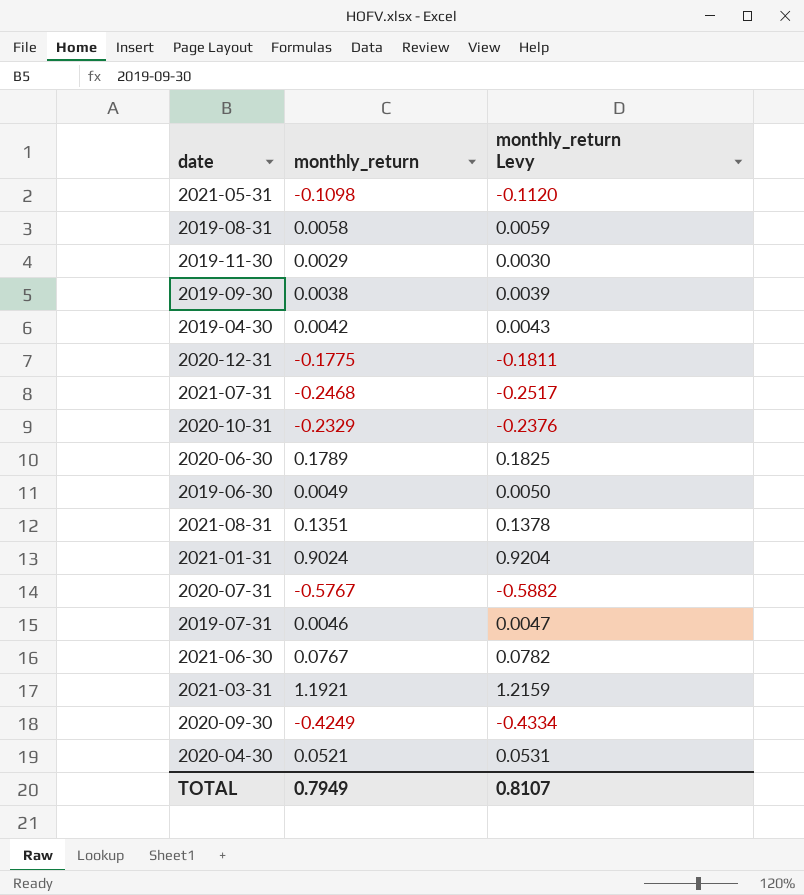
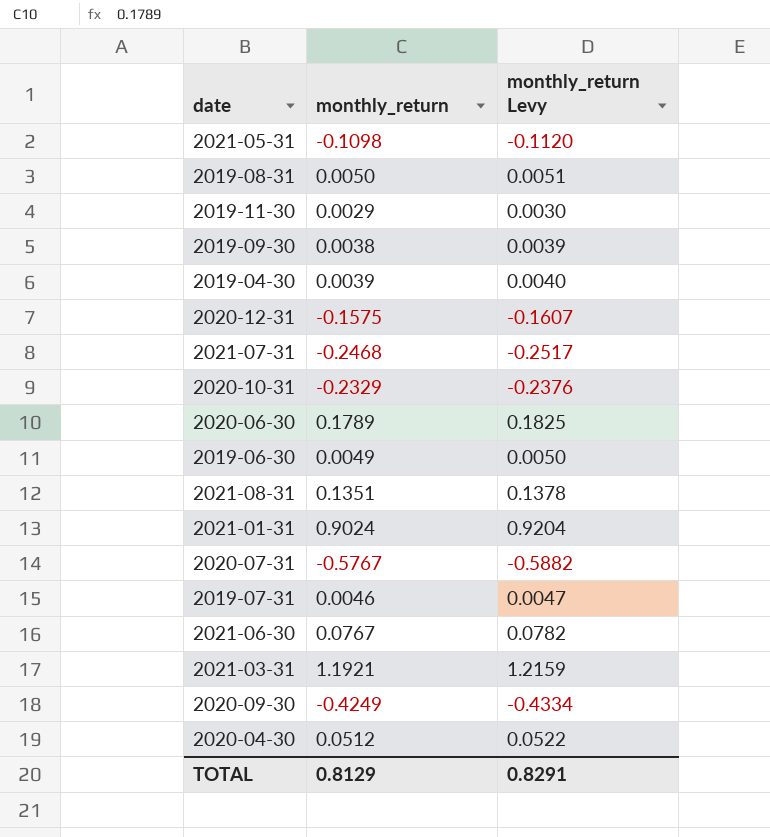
2019-08-31 | monthly_return: 0.0058 -> 0.0050
2019-08-31 | monthly_return Levy: 0.0059 -> 0.0051
2019-04-30 | monthly_return: 0.0042 -> 0.0039
2019-04-30 | monthly_return Levy: 0.0043 -> 0.0040
2020-12-31 | monthly_return: -0.1775 -> -0.1575
2020-12-31 | monthly_return Levy: -0.1811 -> -0.1607
2020-04-30 | monthly_return: 0.0521 -> 0.0512
2020-04-30 | monthly_return Levy: 0.0531 -> 0.0522
TOTAL | monthly_return: 0.7949 -> 0.8129
TOTAL | monthly_return Levy: 0.8107 -> 0.8291

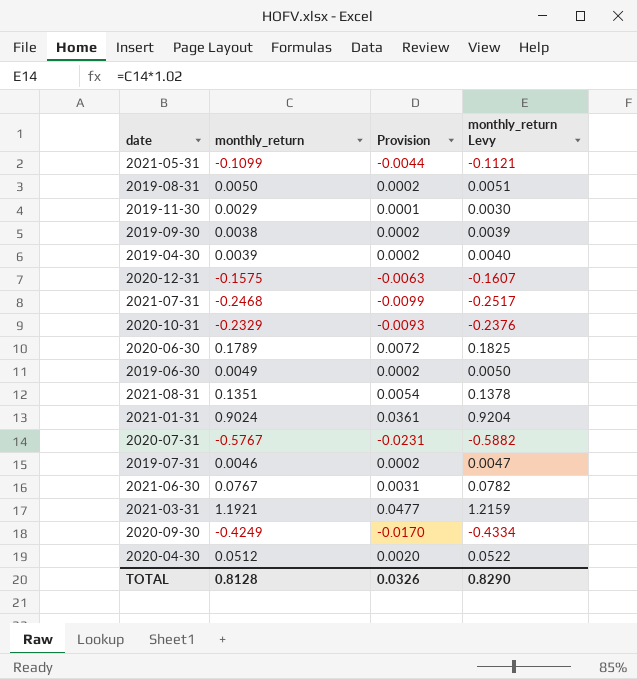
column Provision | formula: none -> [monthly_return] * 0.04
2021-05-31 | monthly_return: -0.1098 -> -0.1099
2021-05-31 | monthly_return Levy: -0.1120 -> -0.1121
TOTAL | monthly_return: 0.8129 -> 0.8128
TOTAL | monthly_return Levy: 0.8291 -> 0.8290

